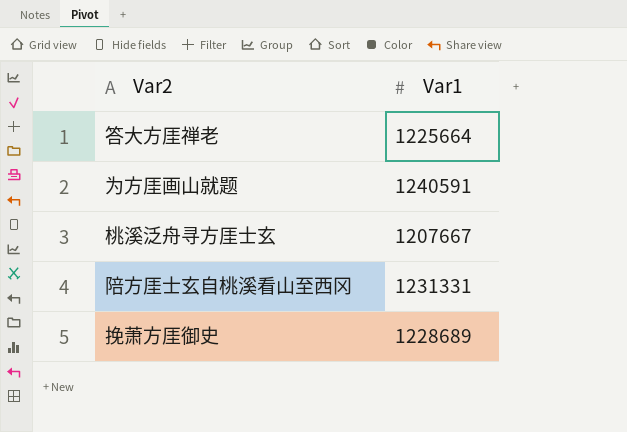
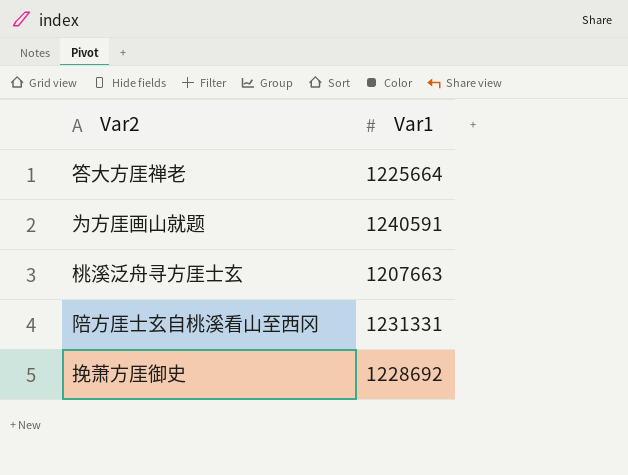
桃溪泛舟寻方厓士玄 | Var1: 1207667 -> 1207663
挽萧方厓御史 | Var1: 1228689 -> 1228692

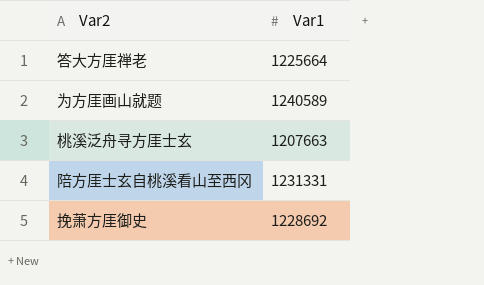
为方厓画山就题 | Var1: 1240591 -> 1240589

